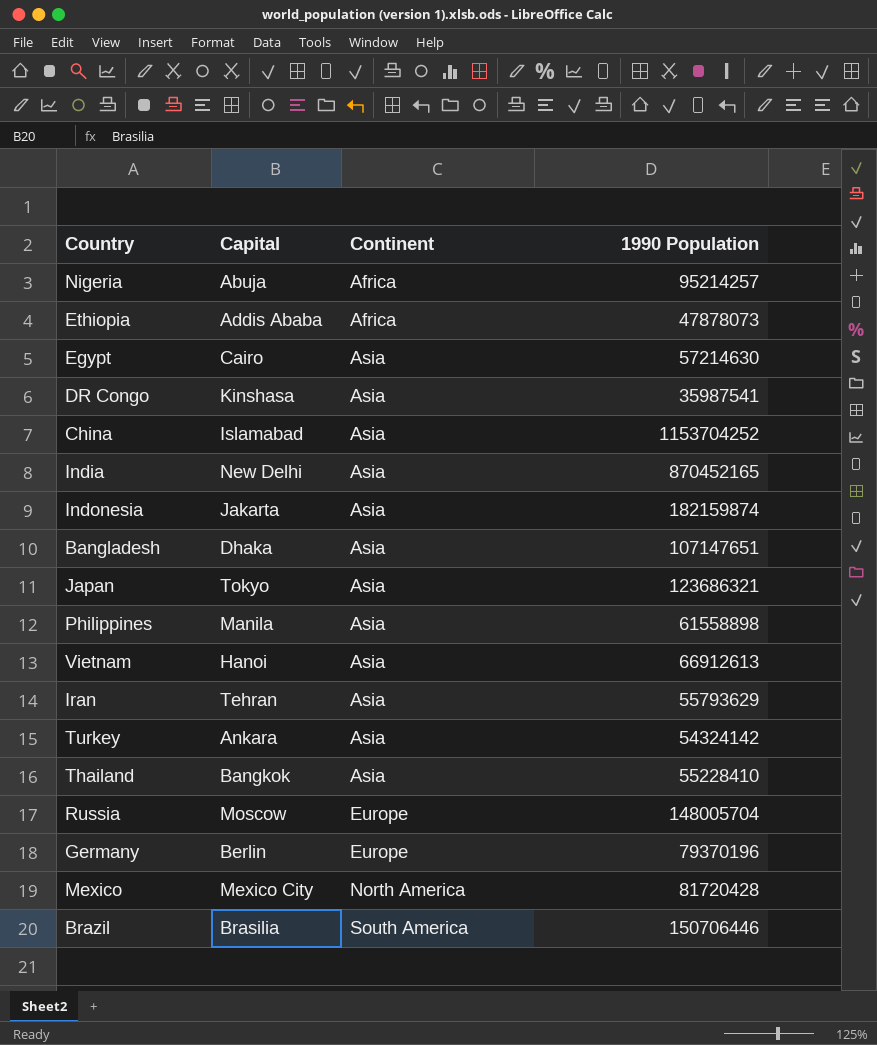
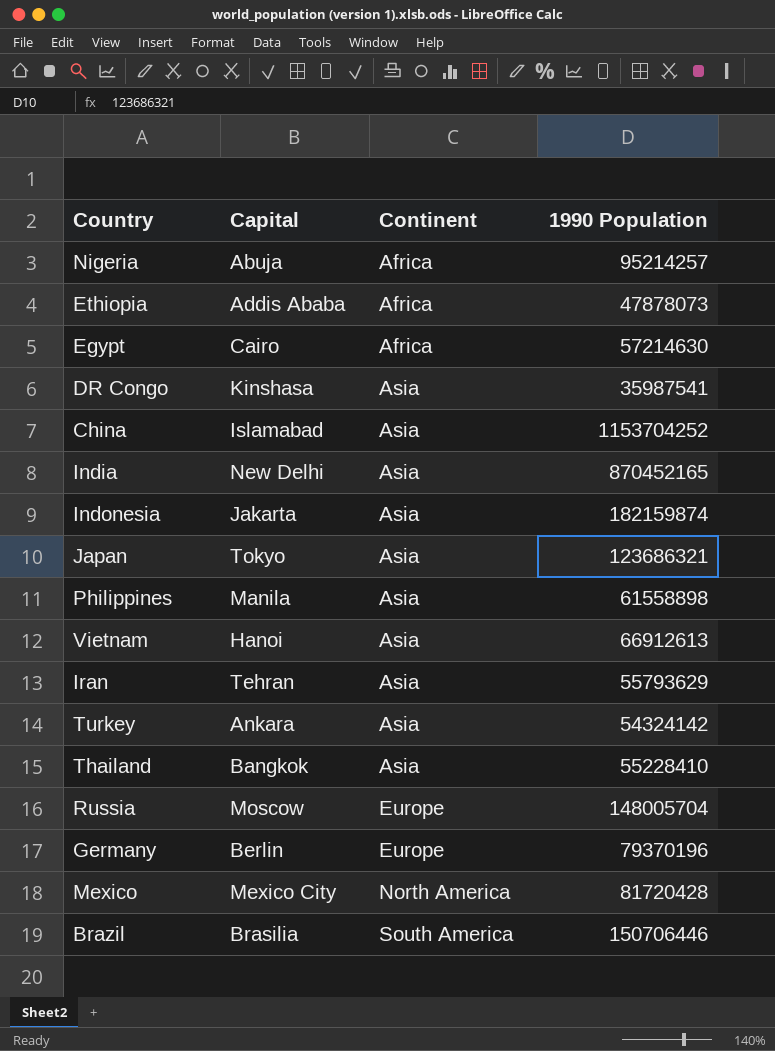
row Bangladesh: Dhaka | Asia | 107147651 -> none
Egypt | Continent: Asia -> Africa

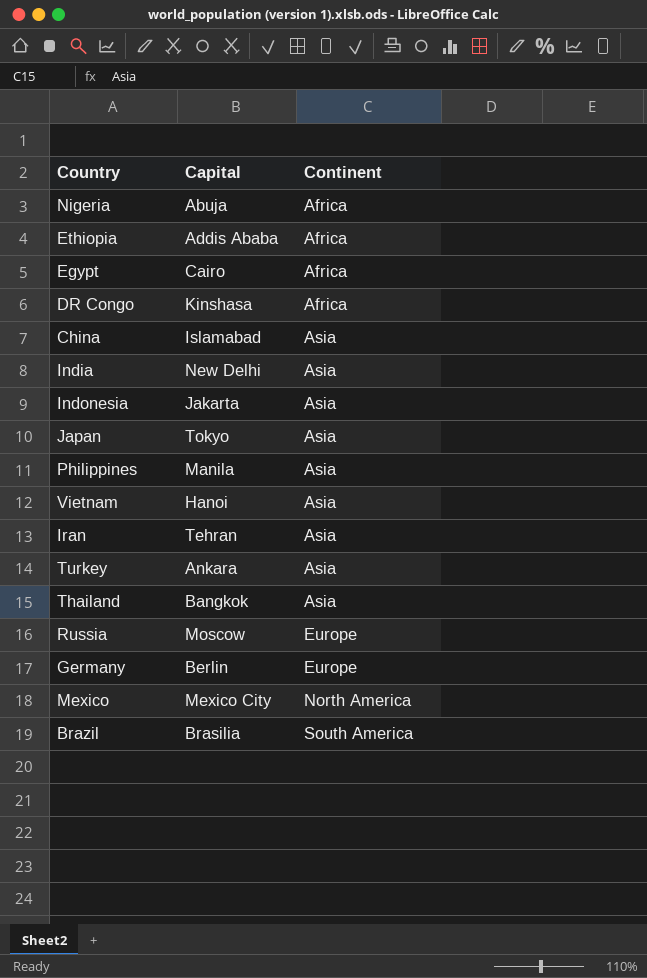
column 1990 Population | position: 4 -> none
DR Congo | Continent: Asia -> Africa

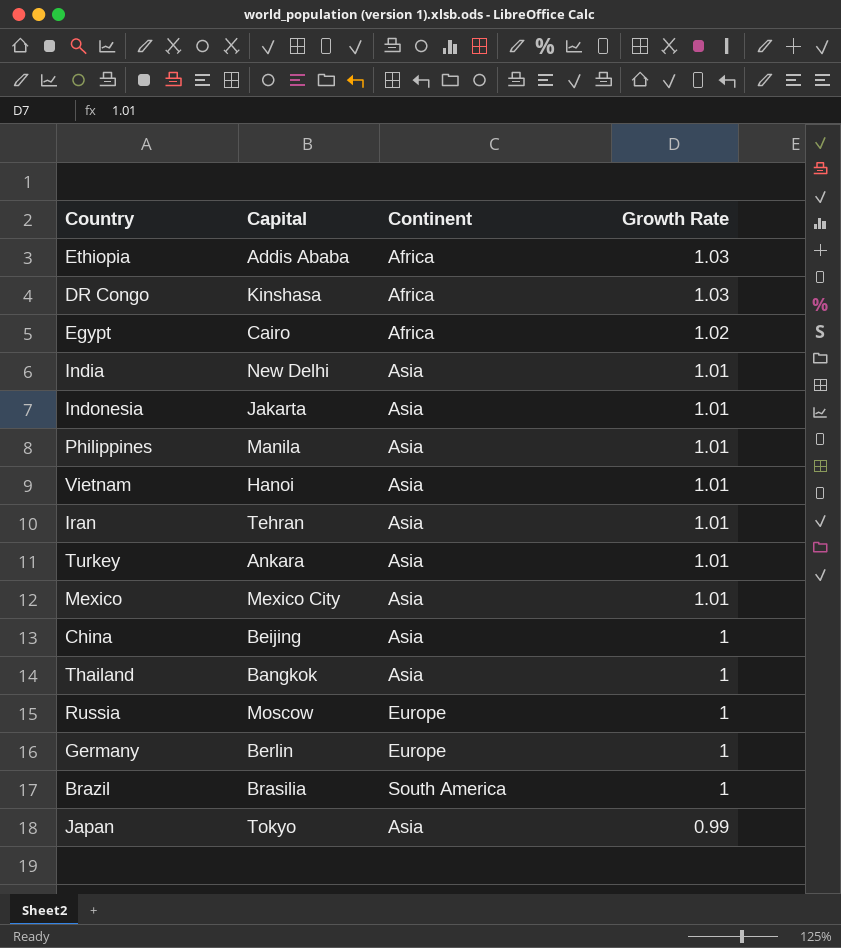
row order: Continent ascending -> Growth Rate descending
column Growth Rate | position: none -> 4
row Nigeria: Abuja | Africa -> none
Mexico | Continent: North America -> Asia
China | Capital: Islamabad -> Beijing

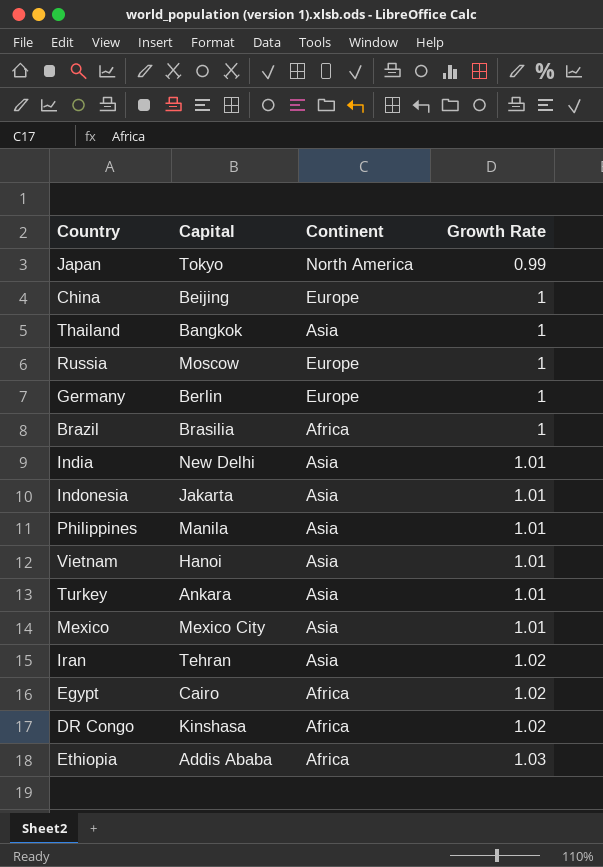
row order: Growth Rate descending -> Growth Rate ascending
Japan | Continent: Asia -> North America
China | Continent: Asia -> Europe
Brazil | Continent: South America -> Africa
Iran | Growth Rate: 1.01 -> 1.02
DR Congo | Growth Rate: 1.03 -> 1.02

